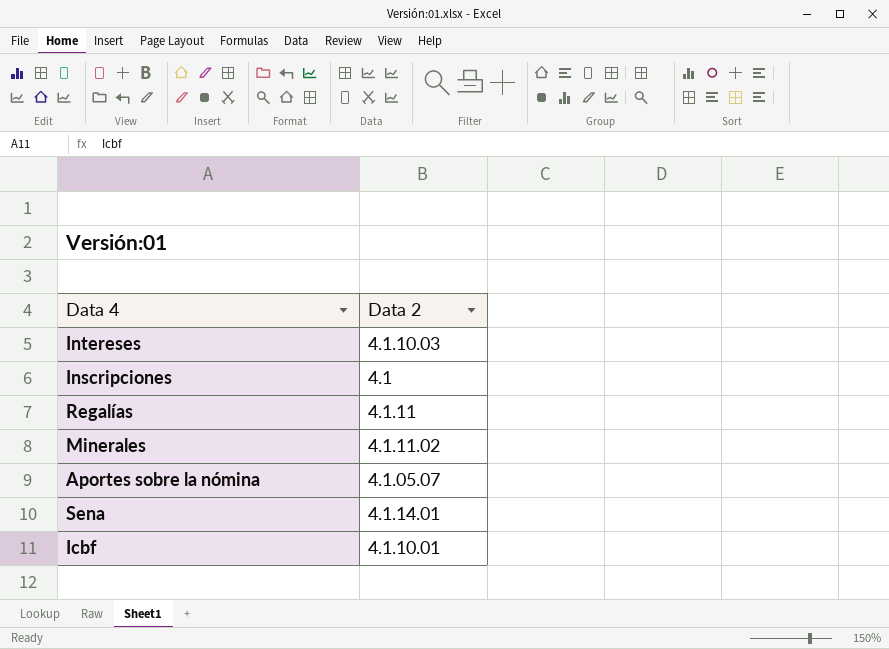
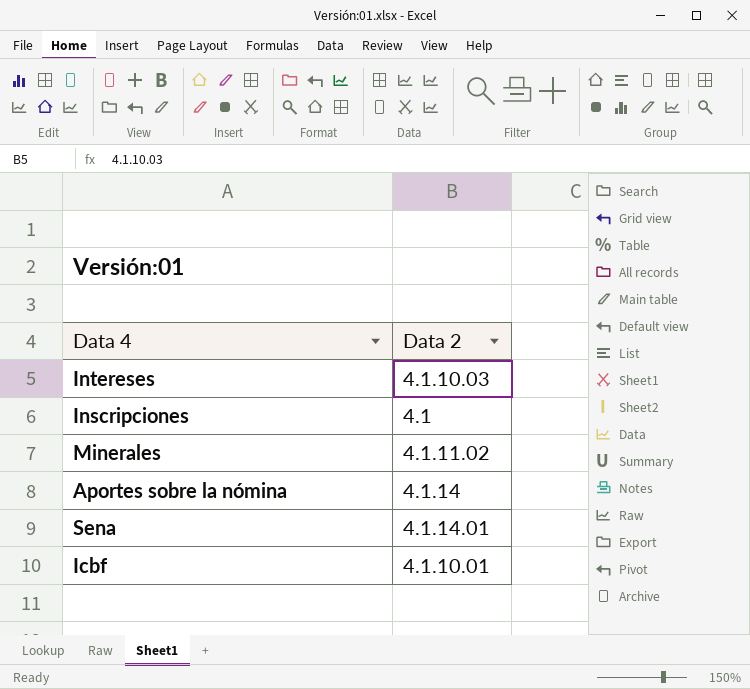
row Regalías: 4.1.11 -> none
Aportes sobre la nómina | Data 2: 4.1.05.07 -> 4.1.14

